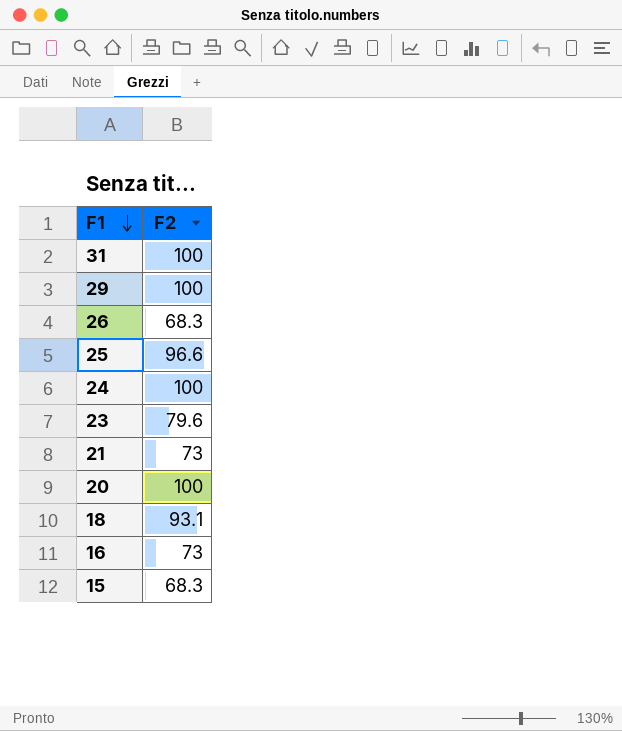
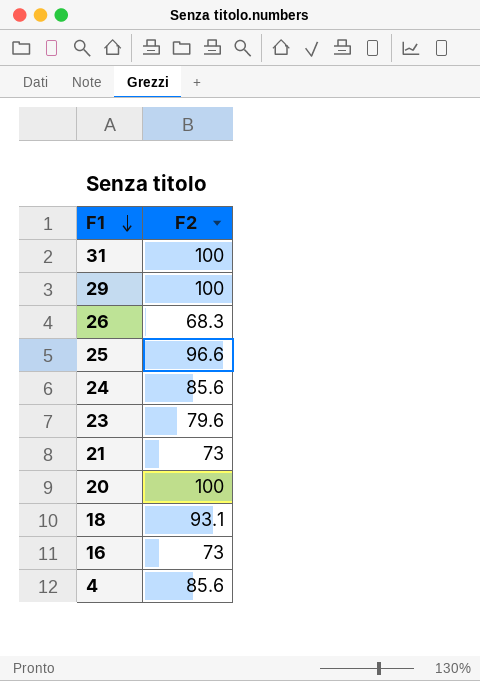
row 15: 68.3 -> none
24 | F2: 100 -> 85.6
row 4: none -> 85.6

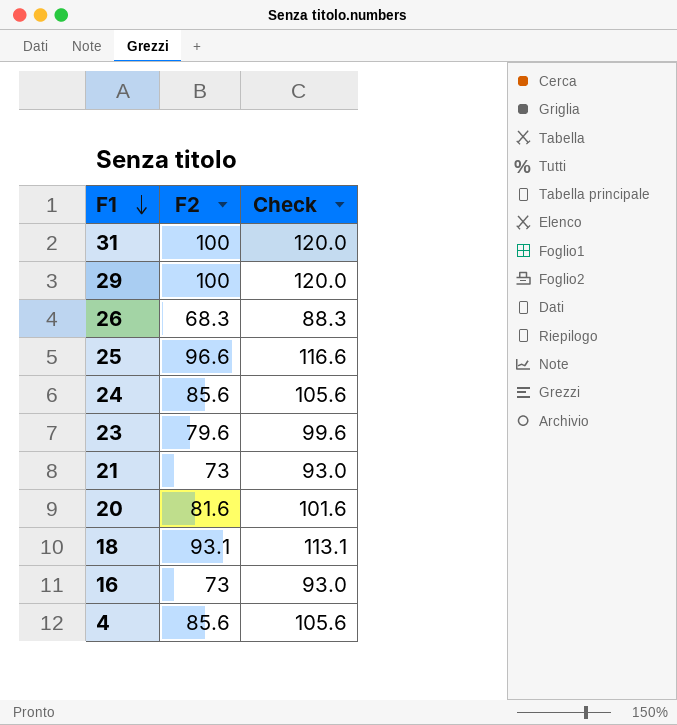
column Check | formula: none -> [F2] + 20
20 | F2: 100 -> 81.6

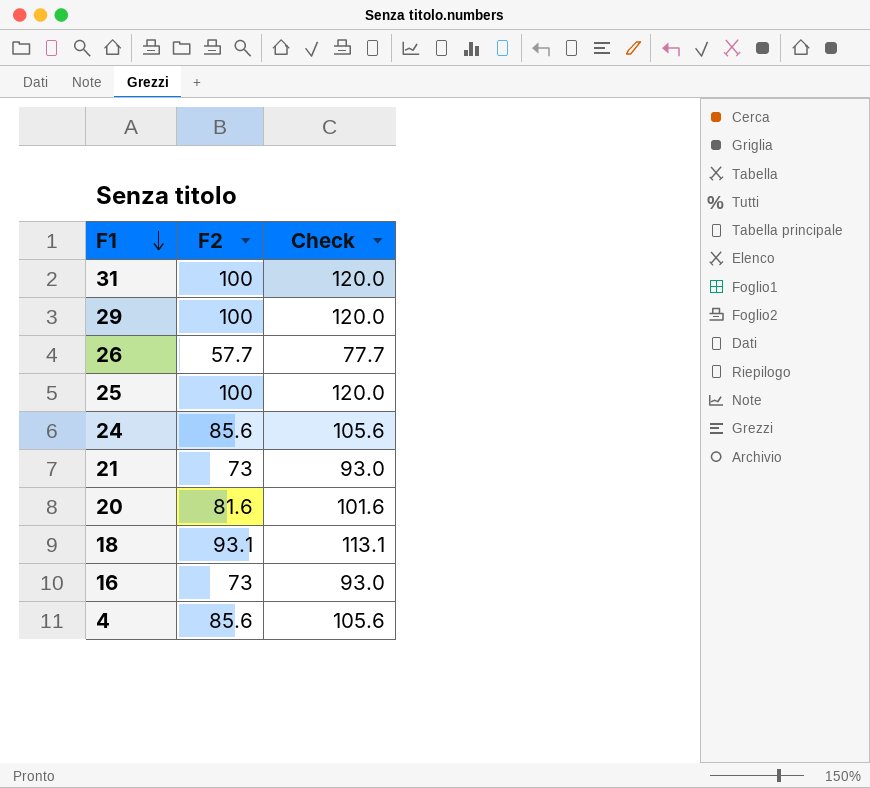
row 23: 79.6 | 99.6 -> none
26 | F2: 68.3 -> 57.7
26 | Check: 88.3 -> 77.7
25 | F2: 96.6 -> 100
25 | Check: 116.6 -> 120.0

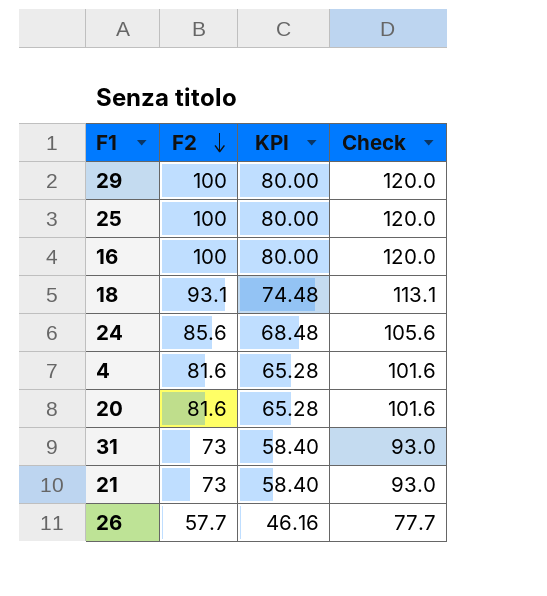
row order: F1 descending -> F2 descending
column KPI | formula: none -> [F2] * 0.8
16 | F2: 73 -> 100
16 | Check: 93.0 -> 120.0
4 | F2: 85.6 -> 81.6
4 | Check: 105.6 -> 101.6
31 | F2: 100 -> 73
31 | Check: 120.0 -> 93.0

